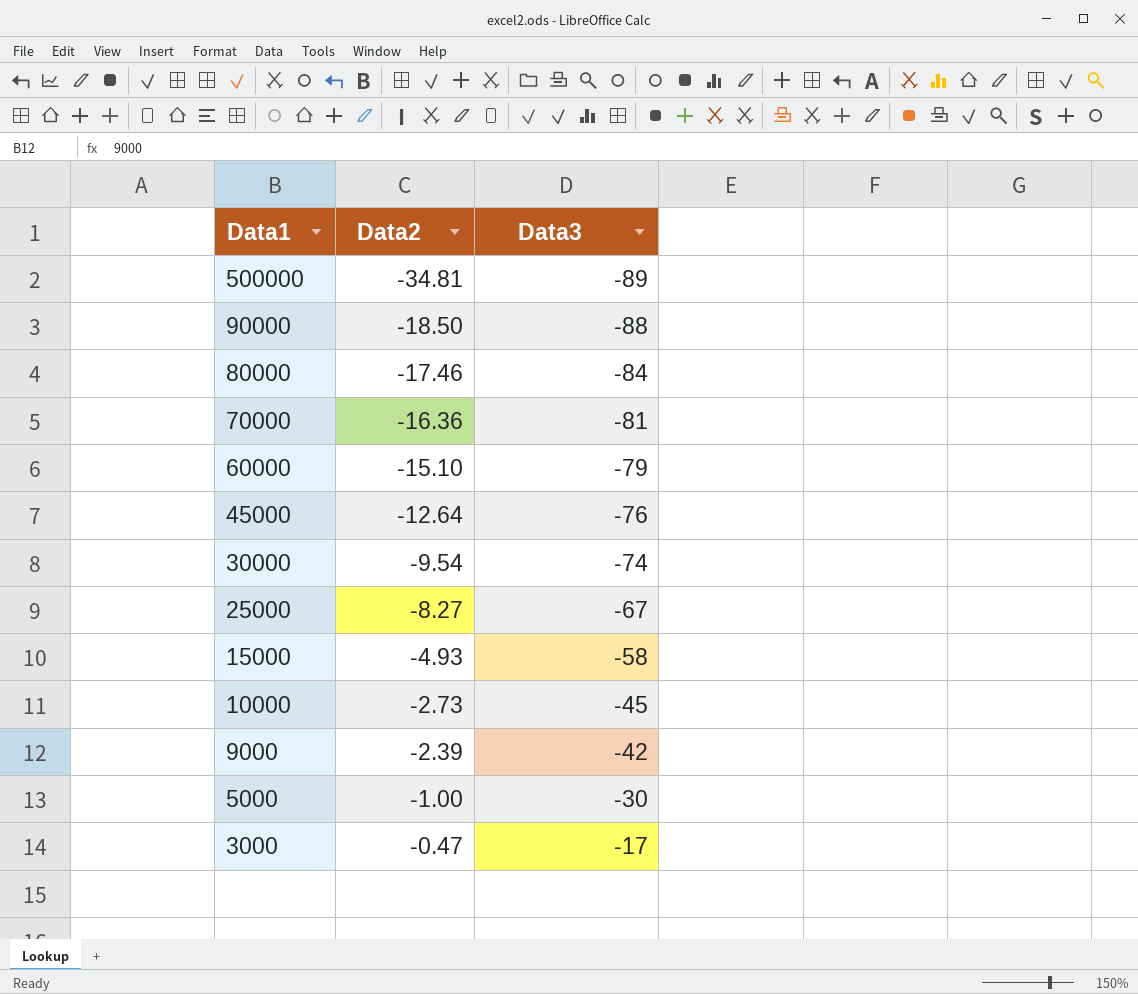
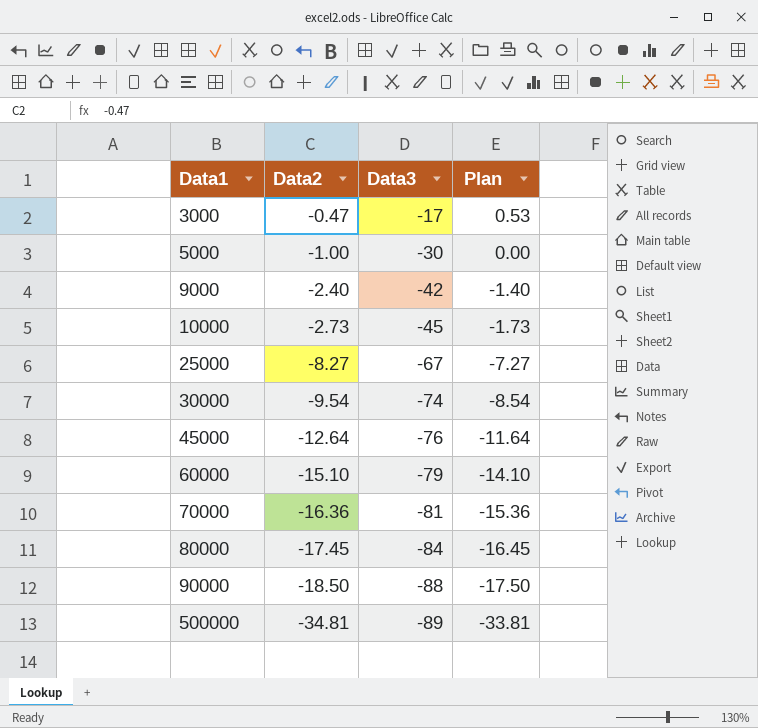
row order: Data1 descending -> Data1 ascending
column Plan | formula: none -> [Data2] + 1
row 15000: -4.93 | -58 -> none
9000 | Data2: -2.39 -> -2.40
80000 | Data2: -17.46 -> -17.45

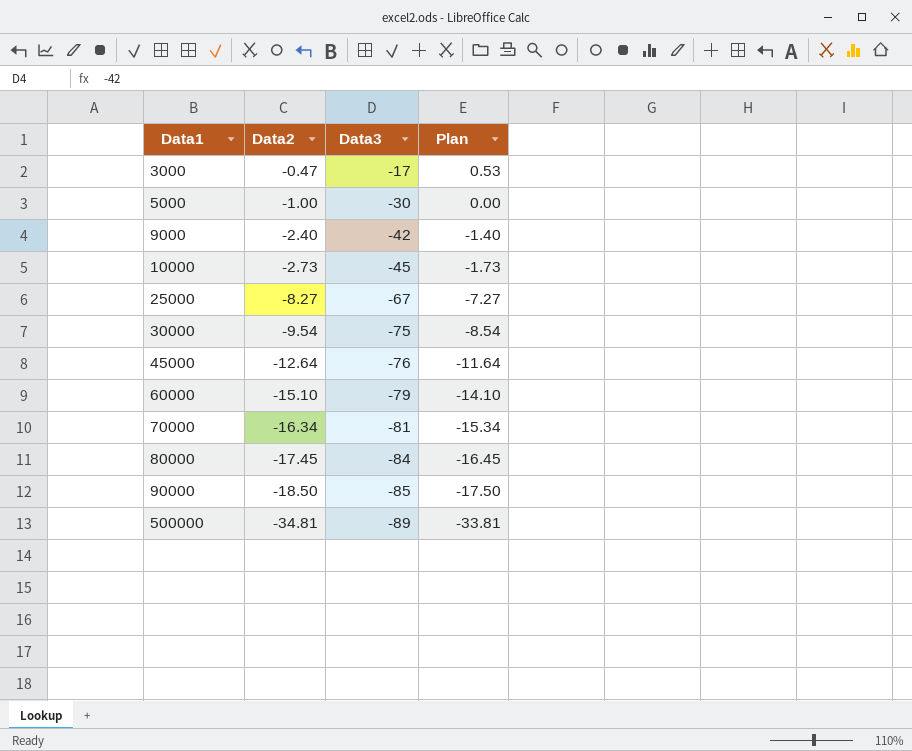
30000 | Data3: -74 -> -75
70000 | Data2: -16.36 -> -16.34
70000 | Plan: -15.36 -> -15.34
90000 | Data3: -88 -> -85

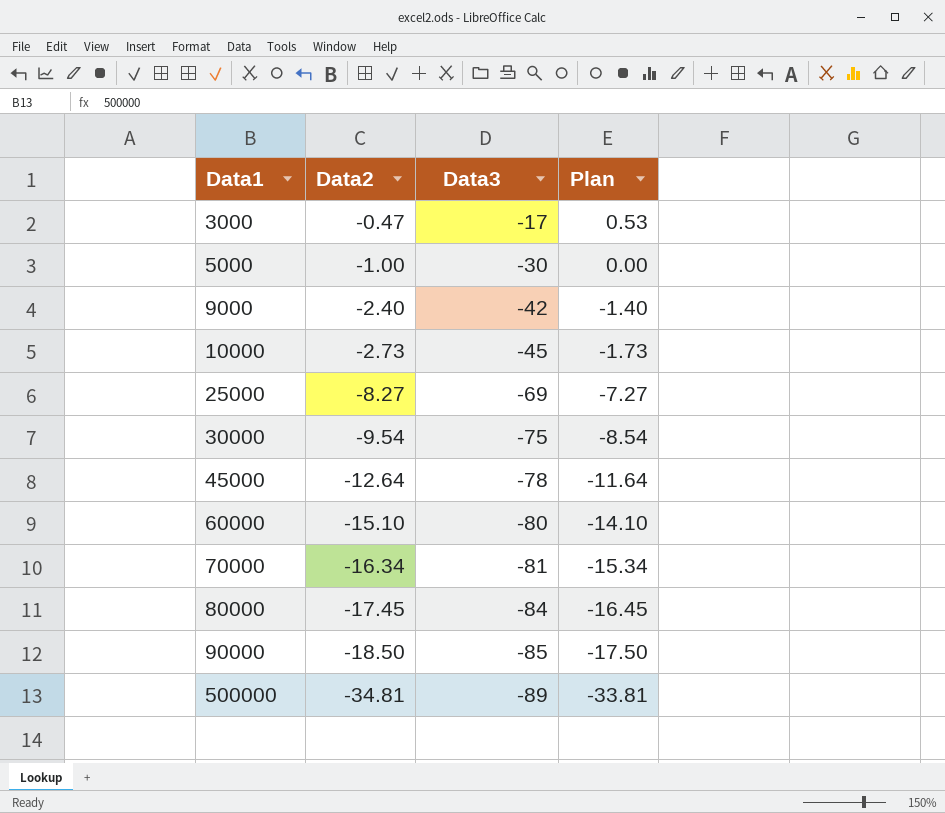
25000 | Data3: -67 -> -69
45000 | Data3: -76 -> -78
60000 | Data3: -79 -> -80

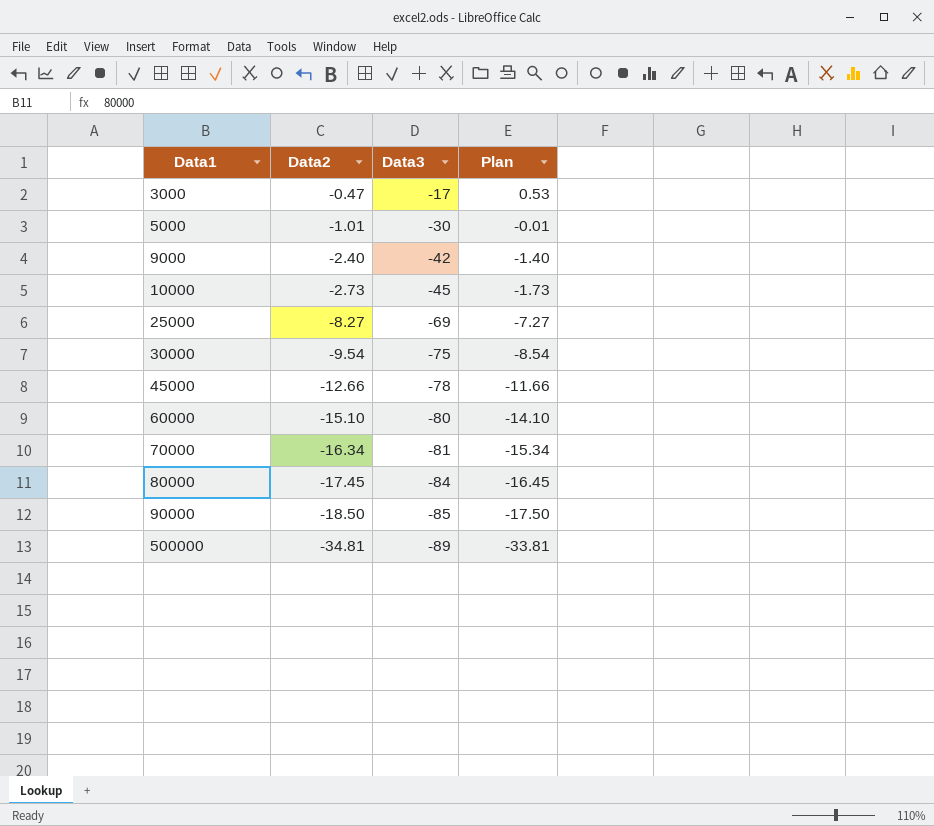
5000 | Data2: -1.00 -> -1.01
5000 | Plan: 0.00 -> -0.01
45000 | Data2: -12.64 -> -12.66
45000 | Plan: -11.64 -> -11.66

